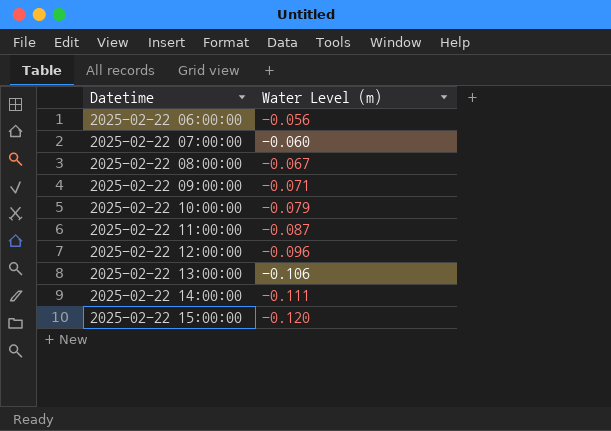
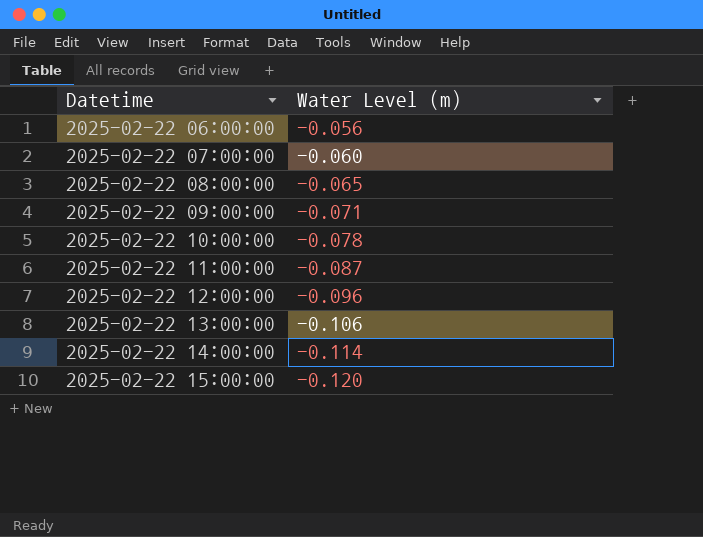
2025-02-22 08:00:00 | Water Level (m): -0.067 -> -0.065
2025-02-22 10:00:00 | Water Level (m): -0.079 -> -0.078
2025-02-22 14:00:00 | Water Level (m): -0.111 -> -0.114

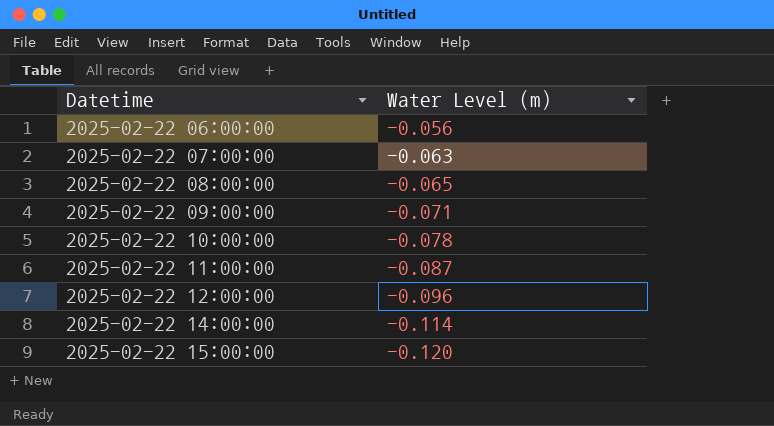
row 2025-02-22 13:00:00: -0.106 -> none
2025-02-22 07:00:00 | Water Level (m): -0.060 -> -0.063

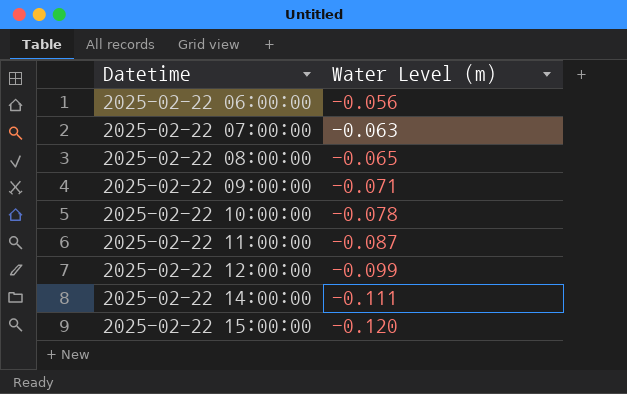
2025-02-22 12:00:00 | Water Level (m): -0.096 -> -0.099
2025-02-22 14:00:00 | Water Level (m): -0.114 -> -0.111

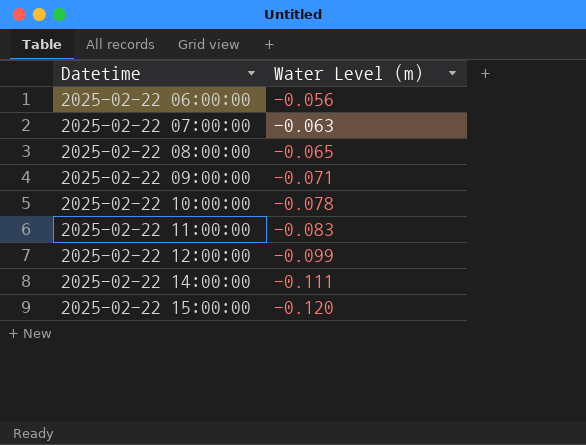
2025-02-22 11:00:00 | Water Level (m): -0.087 -> -0.083

